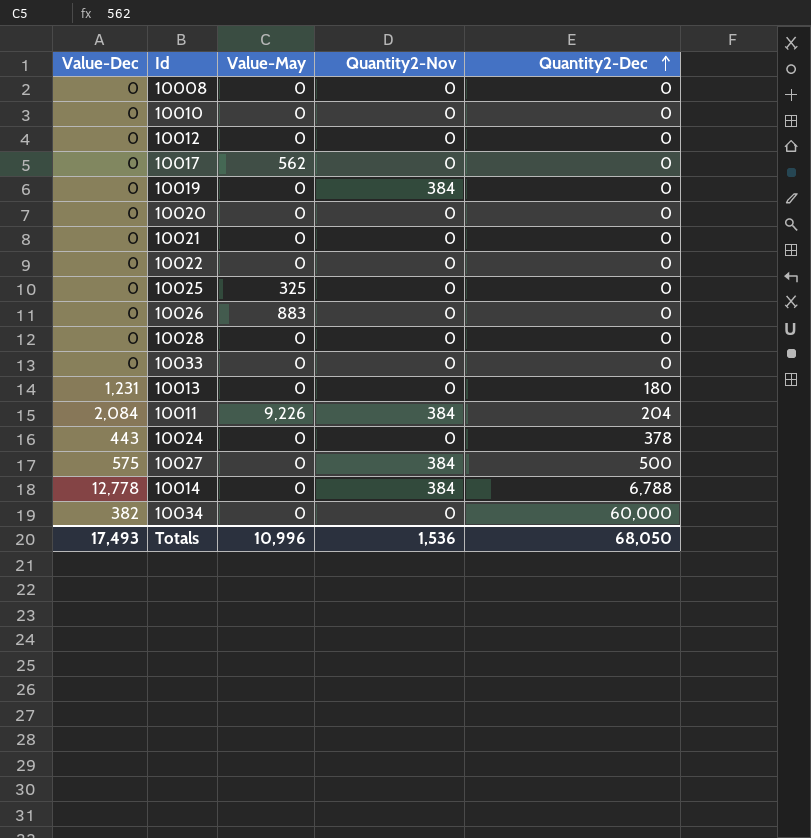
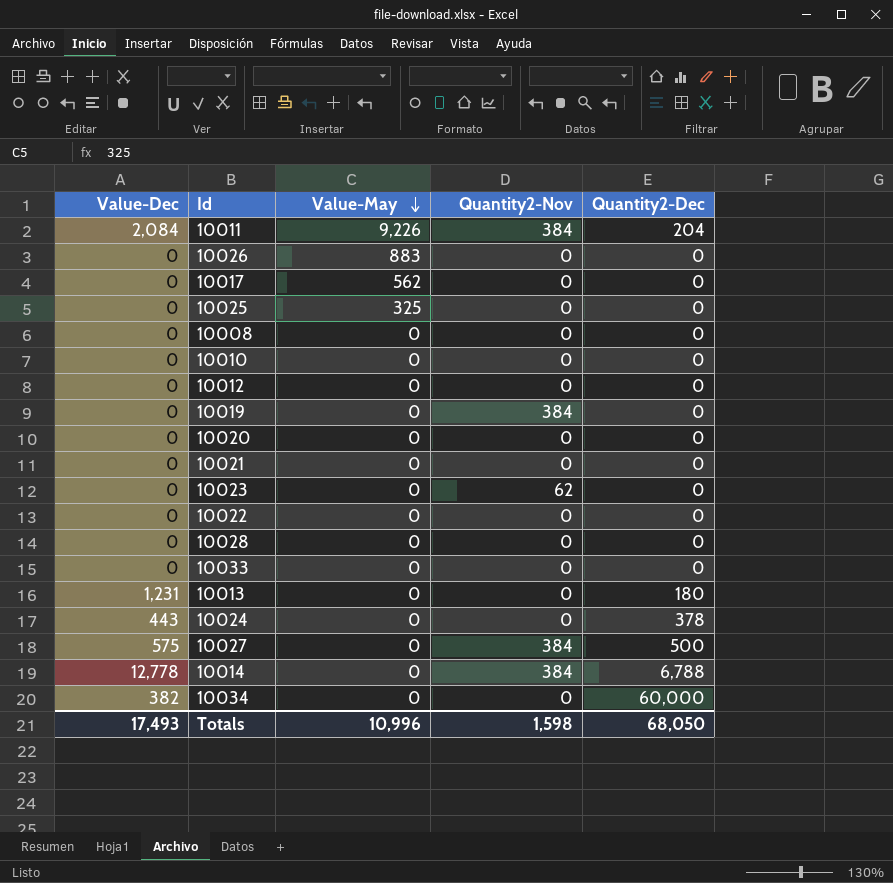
row order: Quantity2-Dec ascending -> Value-May descending
row 10023: none -> 0 | 0 | 62 | 0
Totals | Quantity2-Nov: 1,536 -> 1,598

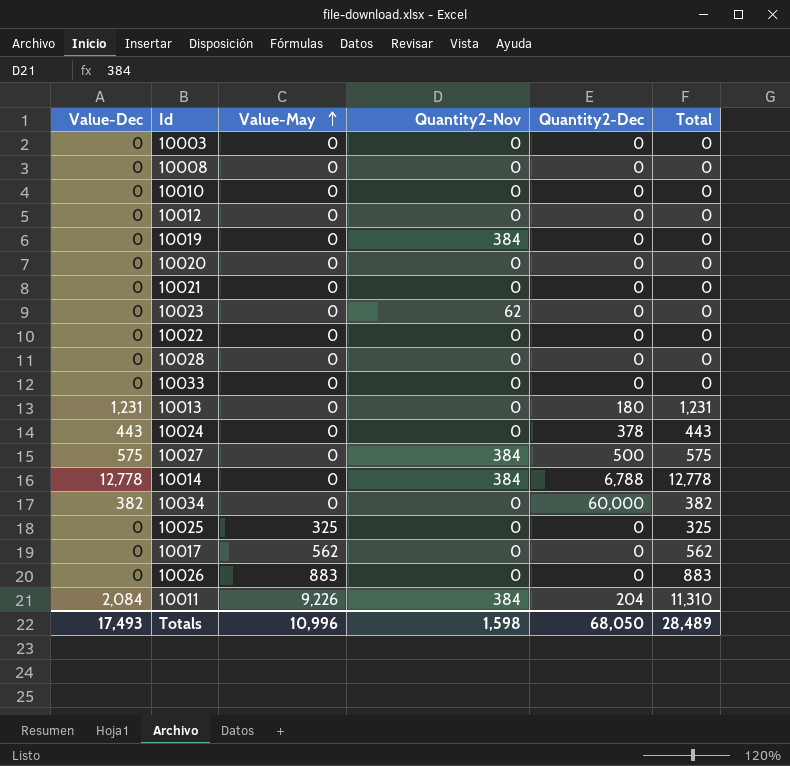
row order: Value-May descending -> Value-May ascending
column Total | formula: none -> [Value-Dec] + [Value-May]
row 10003: none -> 0 | 0 | 0 | 0 | 0

